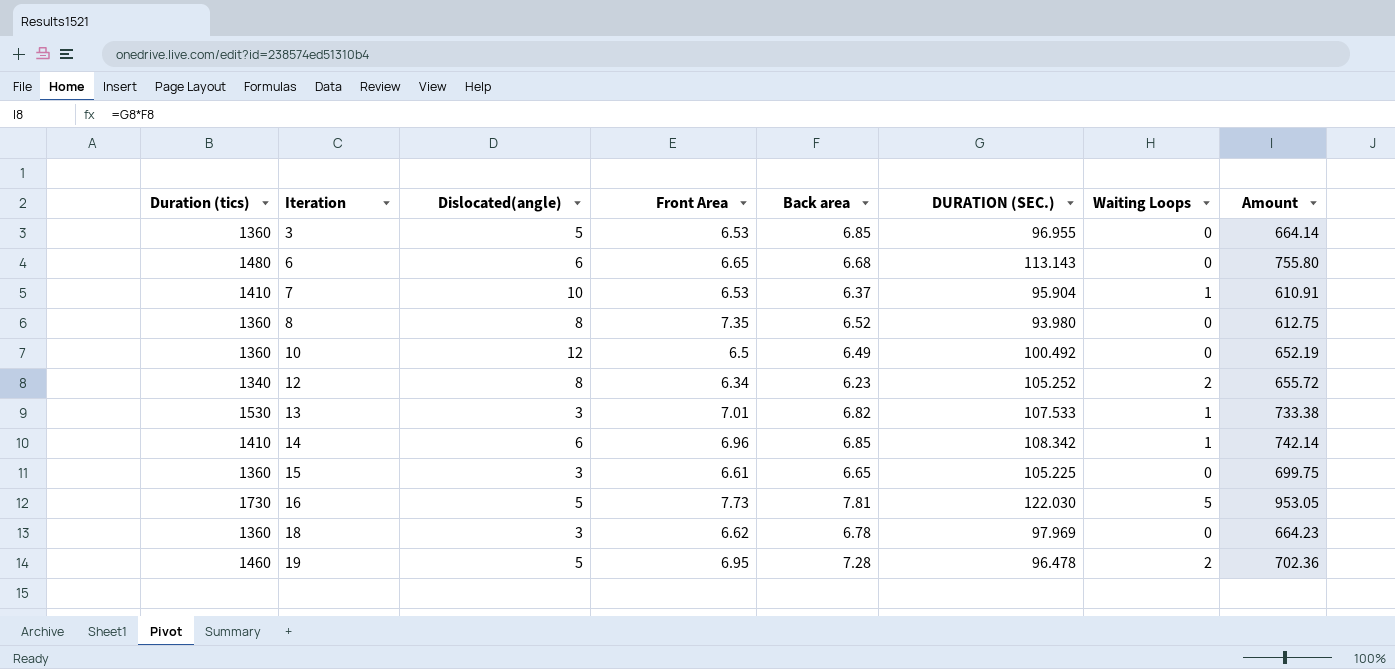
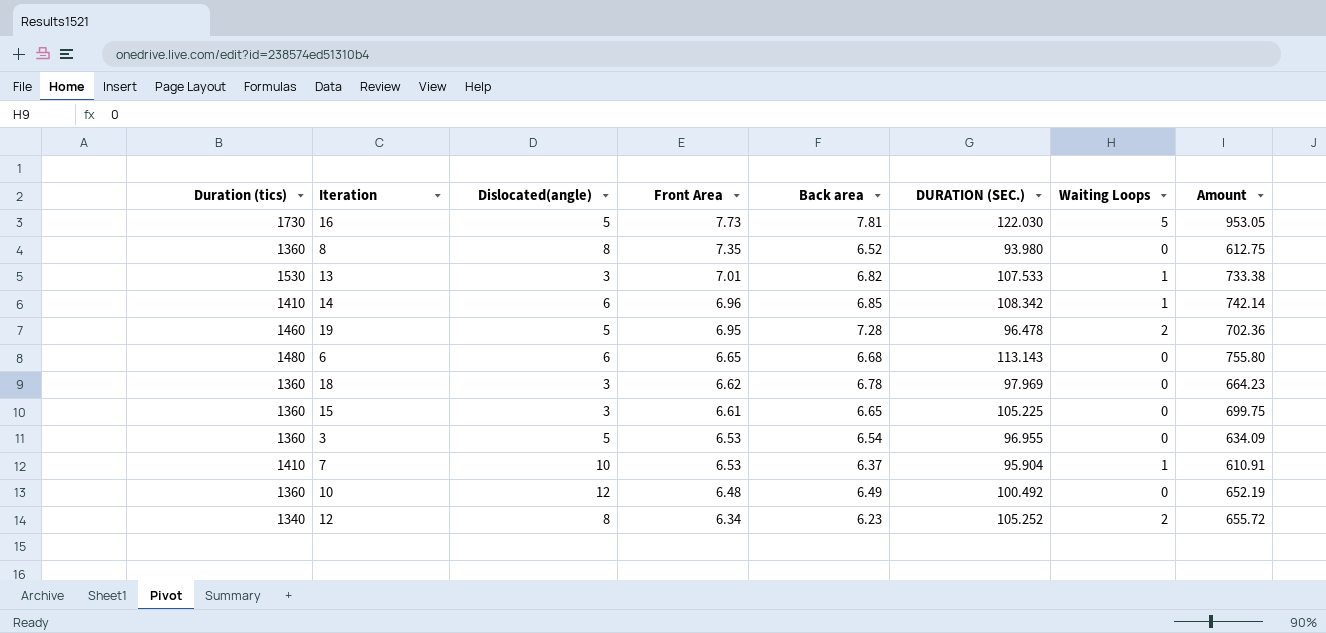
row order: Iteration ascending -> Front Area descending
3 | Back area: 6.85 -> 6.54
3 | Amount: 664.14 -> 634.09
10 | Front Area: 6.5 -> 6.48

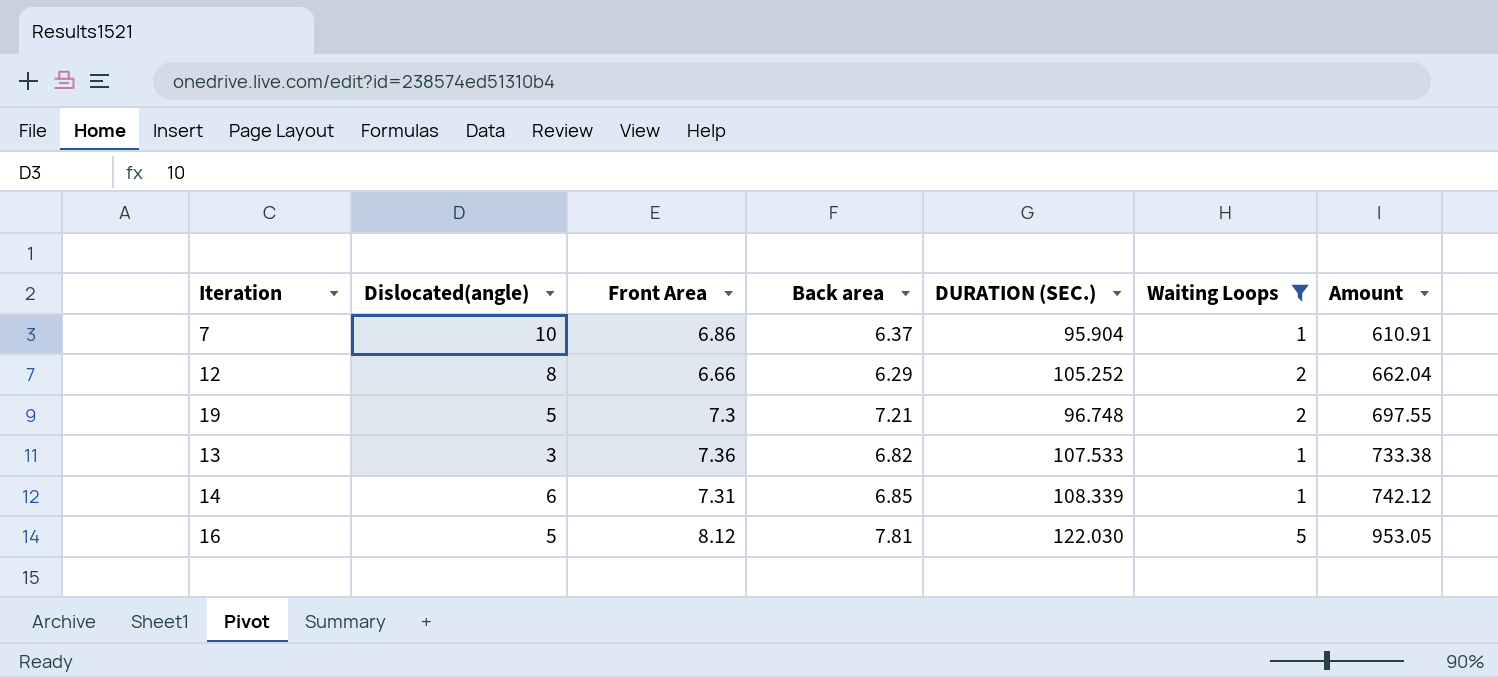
filter: none -> Waiting Loops != 0
row order: Front Area descending -> Amount ascending
column Duration (tics) | position: 1 -> none
7 | Front Area: 6.53 -> 6.86
12 | Front Area: 6.34 -> 6.66
12 | Back area: 6.23 -> 6.29
12 | Amount: 655.72 -> 662.04
19 | Front Area: 6.95 -> 7.3
19 | Back area: 7.28 -> 7.21
19 | DURATION (SEC.): 96.478 -> 96.748
19 | Amount: 702.36 -> 697.55
13 | Front Area: 7.01 -> 7.36
14 | Front Area: 6.96 -> 7.31
14 | DURATION (SEC.): 108.342 -> 108.339
14 | Amount: 742.14 -> 742.12
16 | Front Area: 7.73 -> 8.12

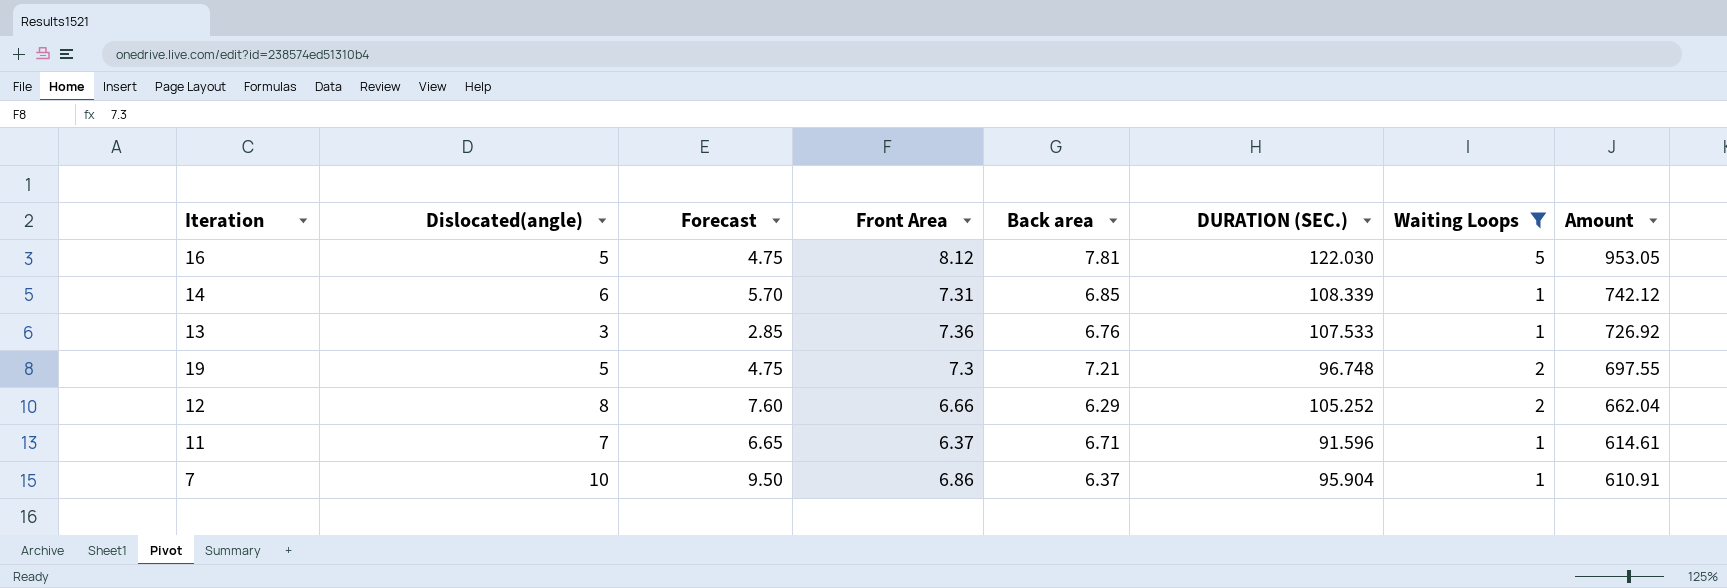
row order: Amount ascending -> Amount descending
column Forecast | formula: none -> [Dislocated(angle)] * 0.95
13 | Back area: 6.82 -> 6.76
13 | Amount: 733.38 -> 726.92
row 11: none -> 7 | 6.65 | 6.37 | 6.71 | 91.596 | 1 | 614.61

